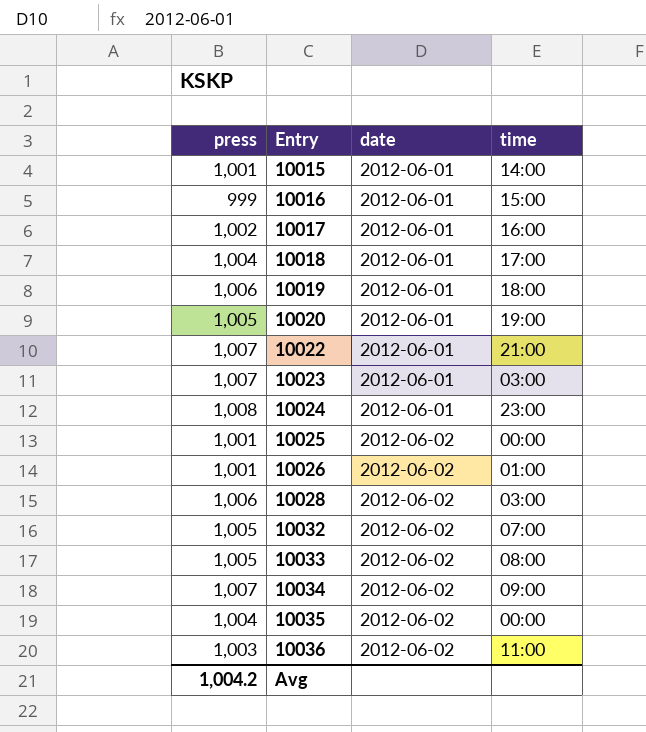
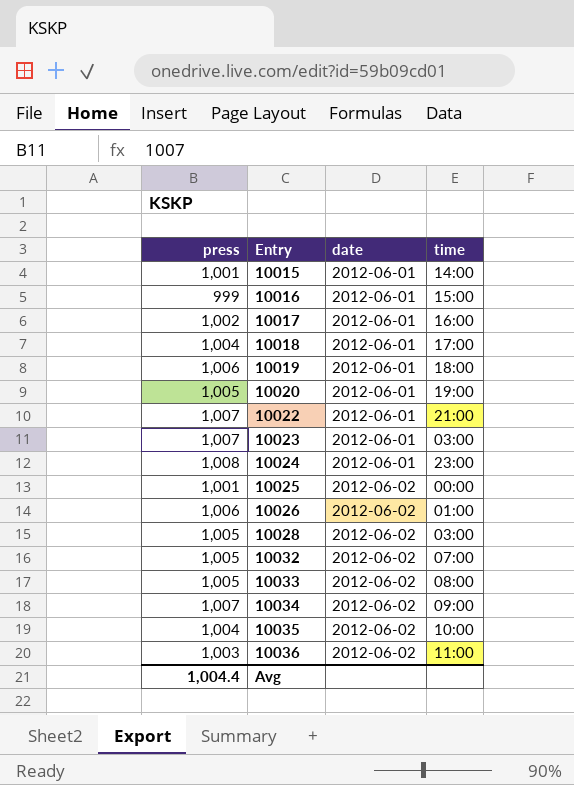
10026 | press: 1,001 -> 1,006
10028 | press: 1,006 -> 1,005
10035 | time: 00:00 -> 10:00
Avg | press: 1,004.2 -> 1,004.4

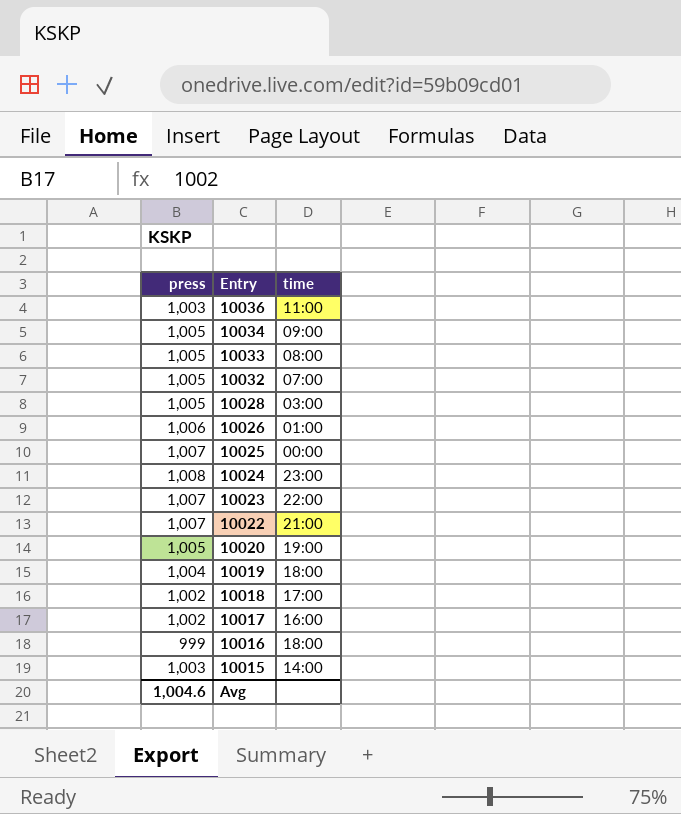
row order: Entry ascending -> Entry descending
column date | position: 3 -> none
row 10035: 1,004 | 2012-06-02 | 10:00 -> none
10034 | press: 1,007 -> 1,005
10025 | press: 1,001 -> 1,007
10023 | time: 03:00 -> 22:00
10019 | press: 1,006 -> 1,004
10018 | press: 1,004 -> 1,002
10016 | time: 15:00 -> 18:00
10015 | press: 1,001 -> 1,003
Avg | press: 1,004.4 -> 1,004.6

